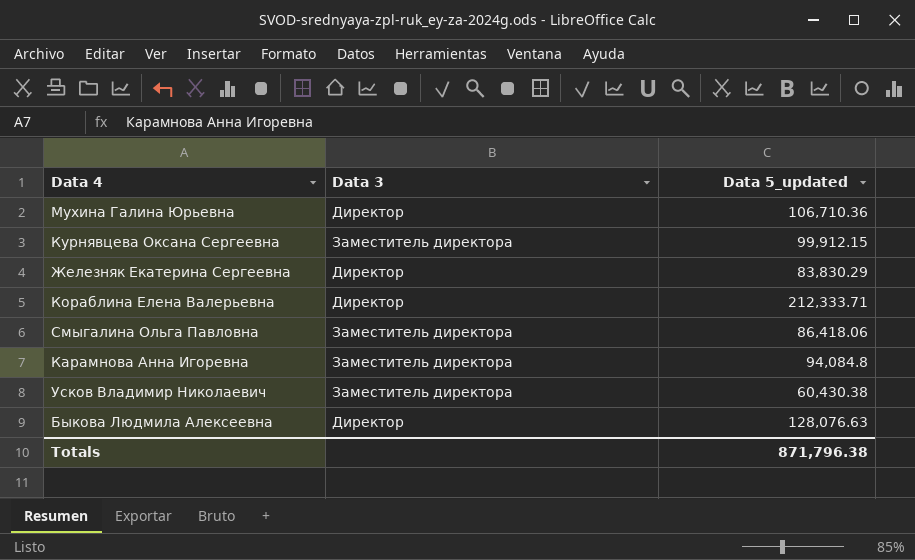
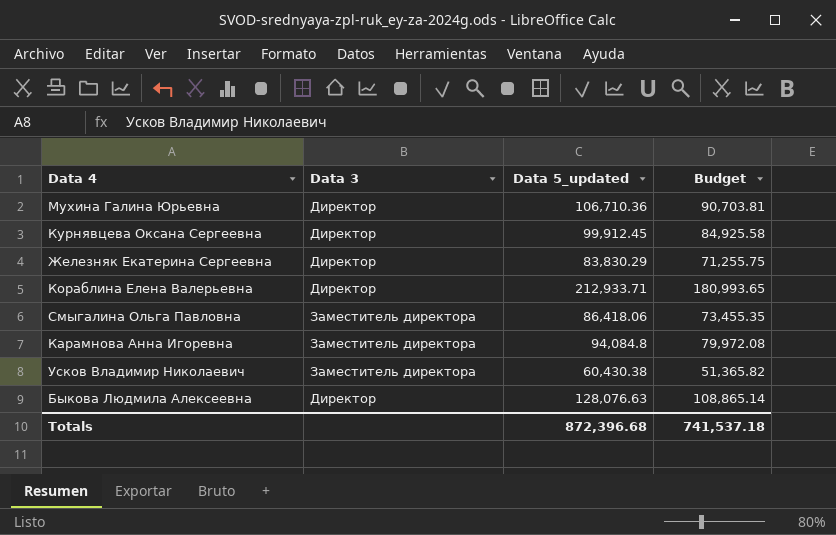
column Budget | formula: none -> [Data 5_updated] * 0.85
Курнявцева Оксана Сергеевна | Data 3: Заместитель директора -> Директор
Курнявцева Оксана Сергеевна | Data 5_updated: 99,912.15 -> 99,912.45
Кораблина Елена Валерьевна | Data 5_updated: 212,333.71 -> 212,933.71
Totals | Data 5_updated: 871,796.38 -> 872,396.68

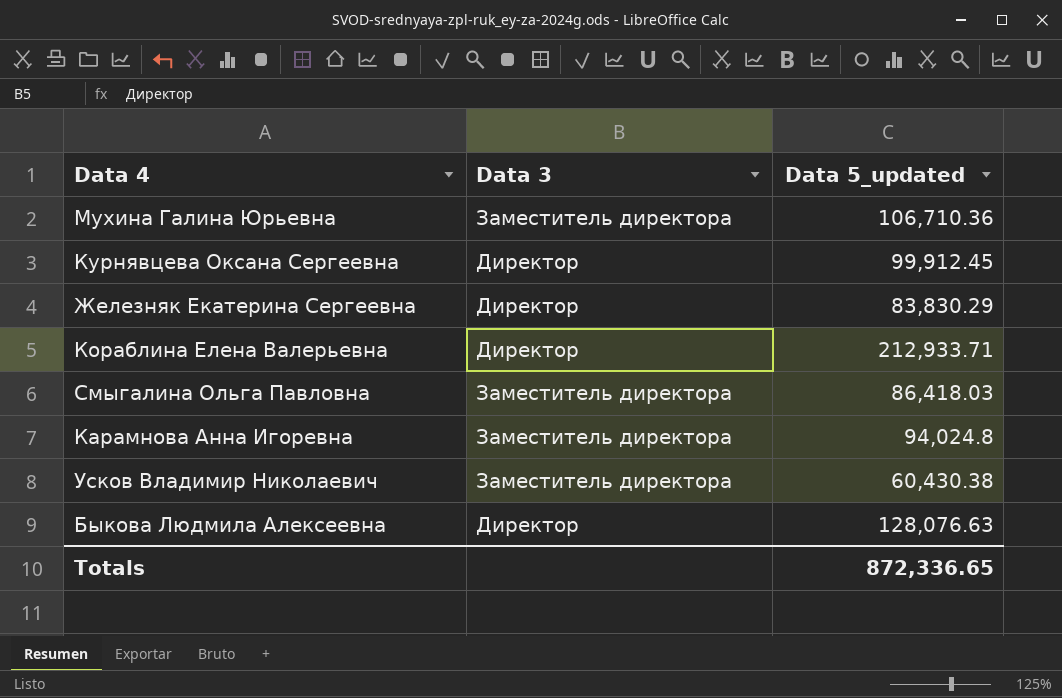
column Budget | formula: [Data 5_updated] * 0.85 -> none
Мухина Галина Юрьевна | Data 3: Директор -> Заместитель директора
Смыгалина Ольга Павловна | Data 5_updated: 86,418.06 -> 86,418.03
Карамнова Анна Игоревна | Data 5_updated: 94,084.8 -> 94,024.8
Totals | Data 5_updated: 872,396.68 -> 872,336.65

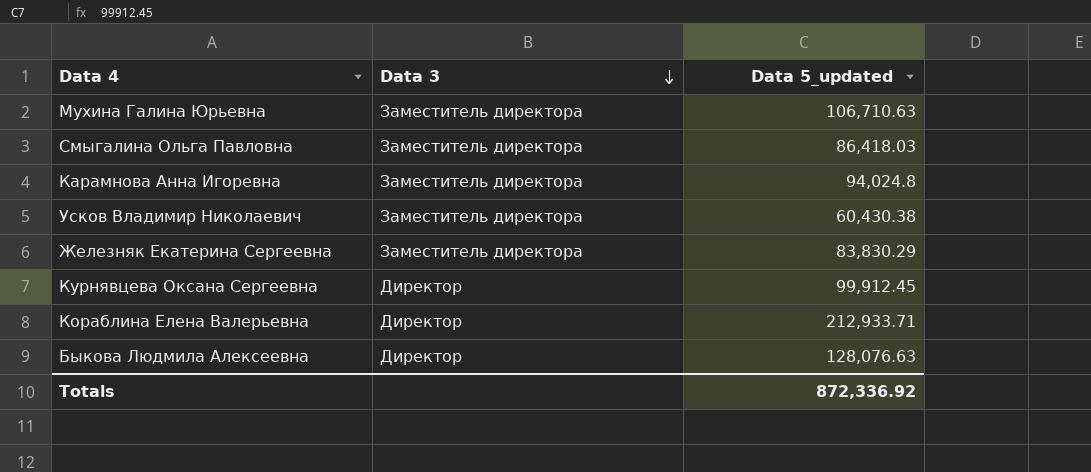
row order: none -> Data 3 descending
Мухина Галина Юрьевна | Data 5_updated: 106,710.36 -> 106,710.63
Железняк Екатерина Сергеевна | Data 3: Директор -> Заместитель директора
Totals | Data 5_updated: 872,336.65 -> 872,336.92

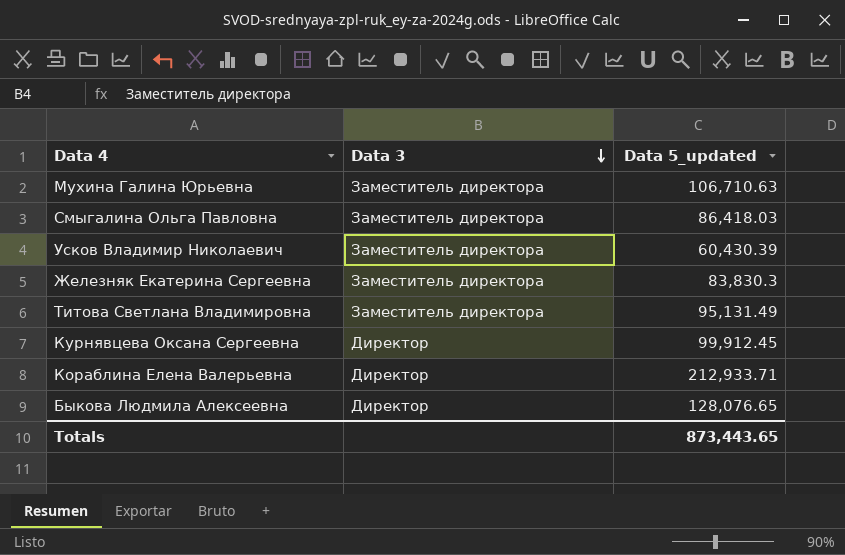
row Карамнова Анна Игоревна: Заместитель директора | 94,024.8 -> none
Усков Владимир Николаевич | Data 5_updated: 60,430.38 -> 60,430.39
Железняк Екатерина Сергеевна | Data 5_updated: 83,830.29 -> 83,830.3
row Титова Светлана Владимировна: none -> Заместитель директора | 95,131.49
Быкова Людмила Алексеевна | Data 5_updated: 128,076.63 -> 128,076.65
Totals | Data 5_updated: 872,336.92 -> 873,443.65

